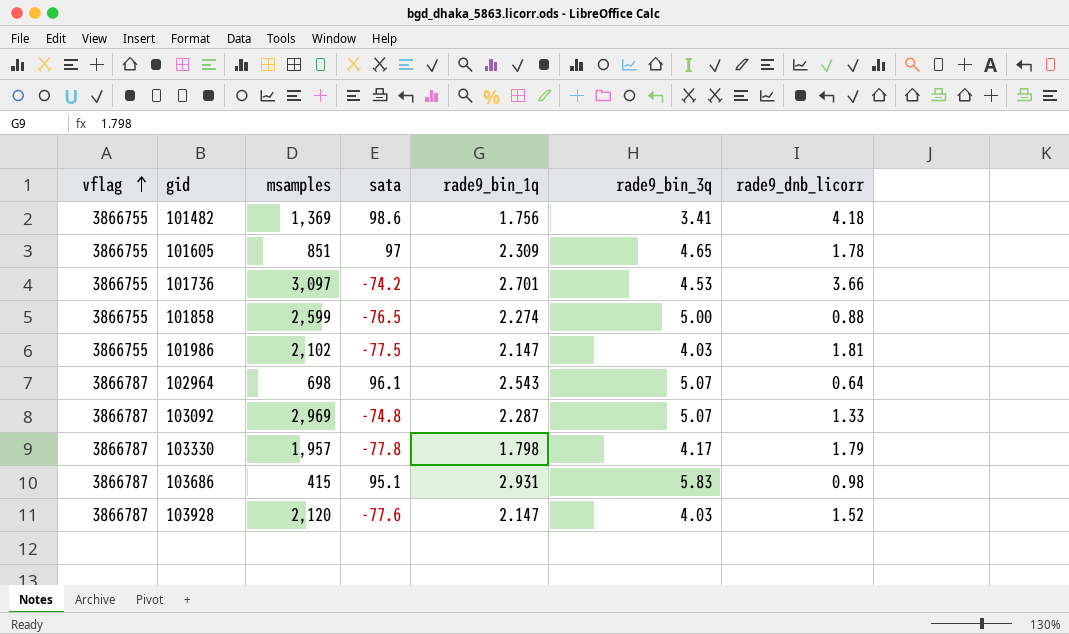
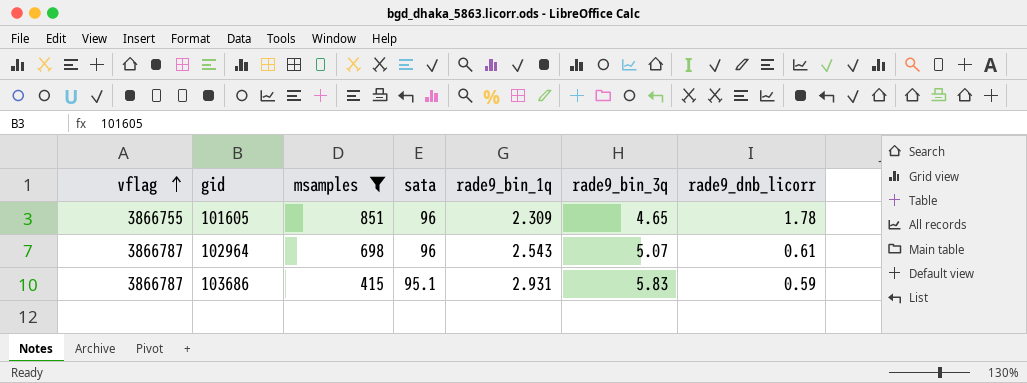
filter: none -> msamples <= 851
101605 | sata: 97 -> 96
102964 | sata: 96.1 -> 96
102964 | rade9_dnb_licorr: 0.64 -> 0.61
103686 | rade9_dnb_licorr: 0.98 -> 0.59

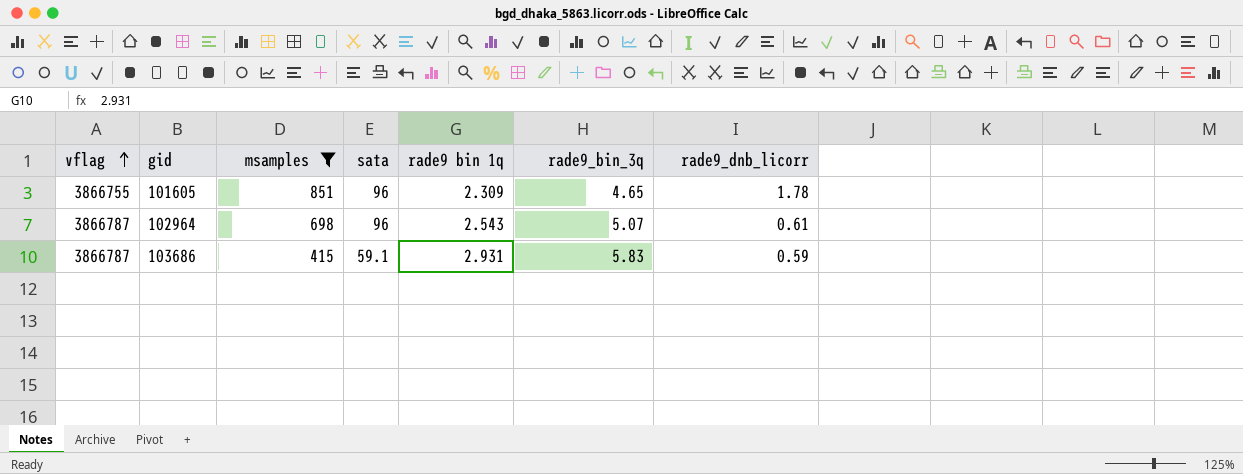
column name: rade9_bin_1q -> rade9 bin 1q
103686 | sata: 95.1 -> 59.1

